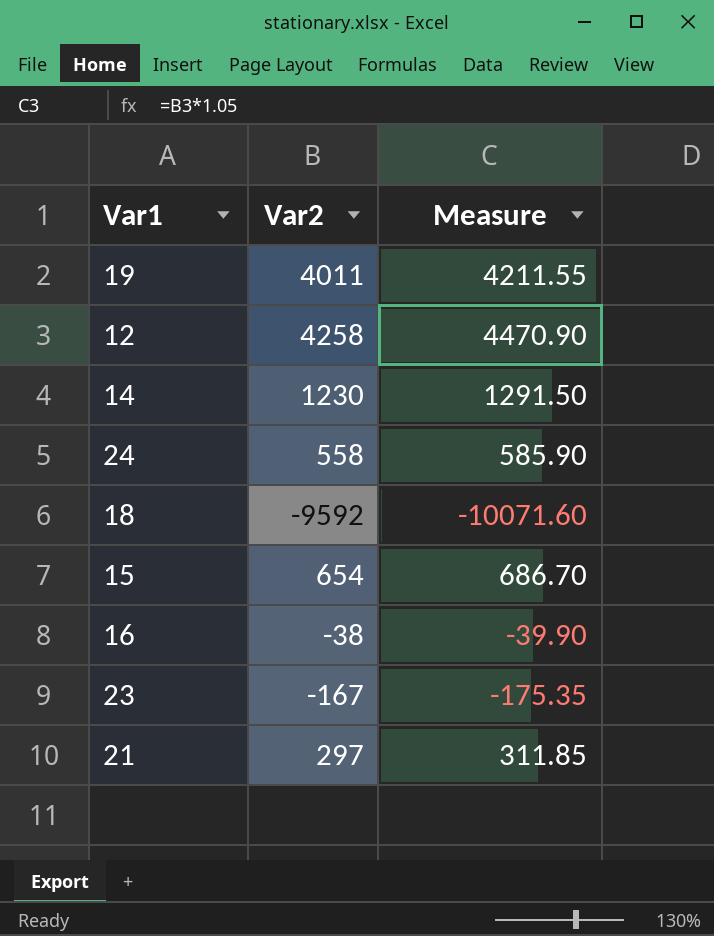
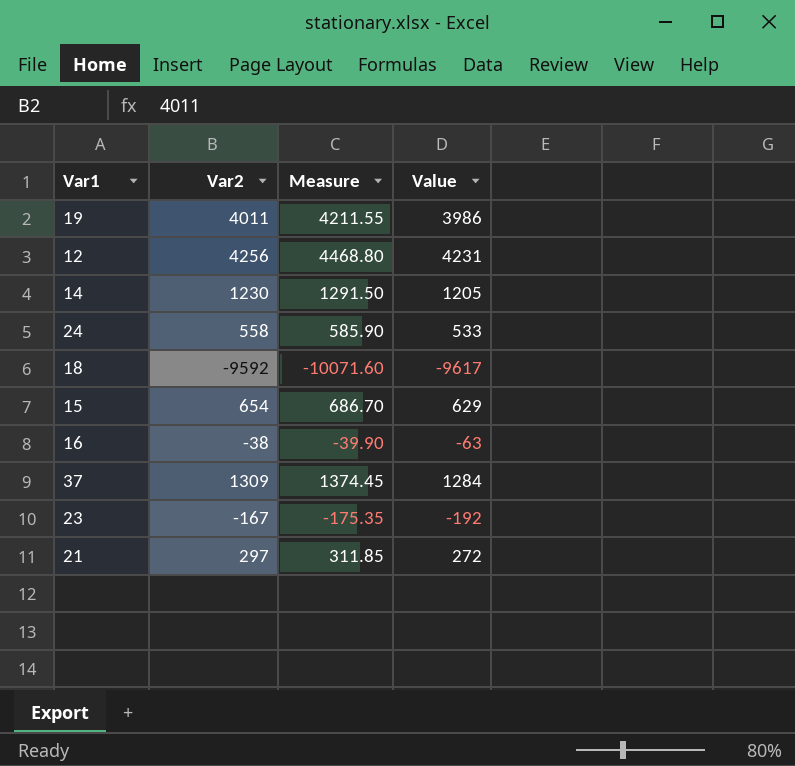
column Value | formula: none -> [Var2] - 25
12 | Var2: 4258 -> 4256
12 | Measure: 4470.90 -> 4468.80
row 37: none -> 1309 | 1374.45 | 1284

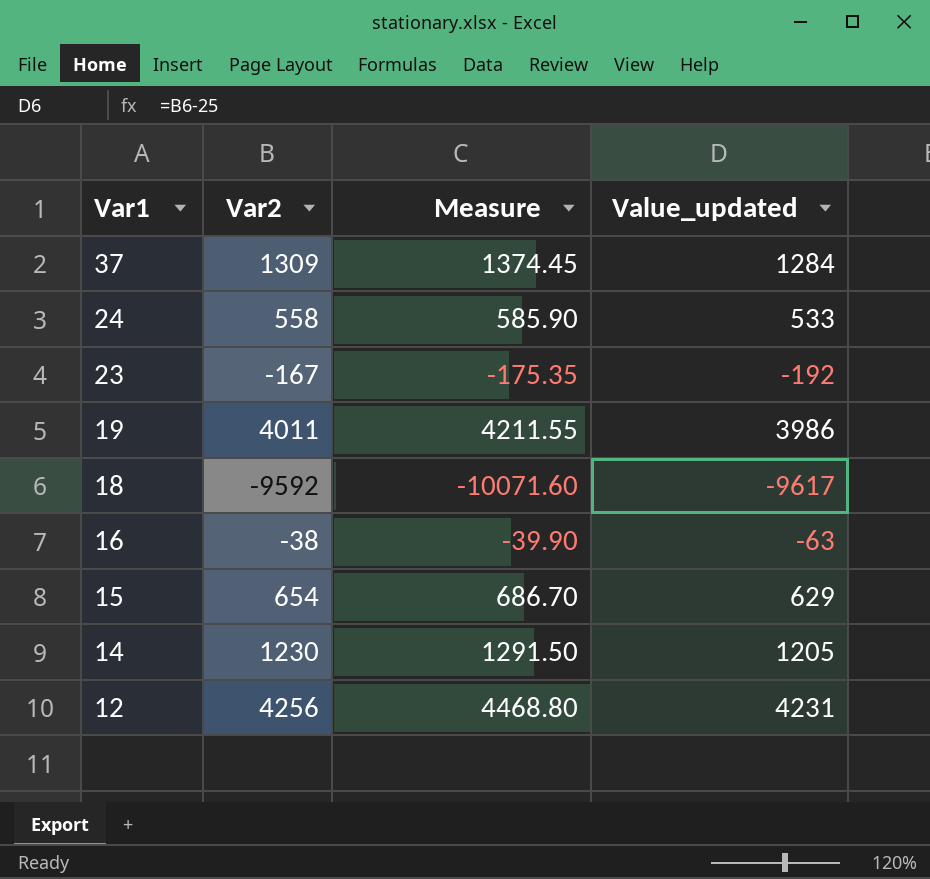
row order: none -> Var1 descending
column name: Value -> Value_updated
row 21: 297 | 311.85 | 272 -> none

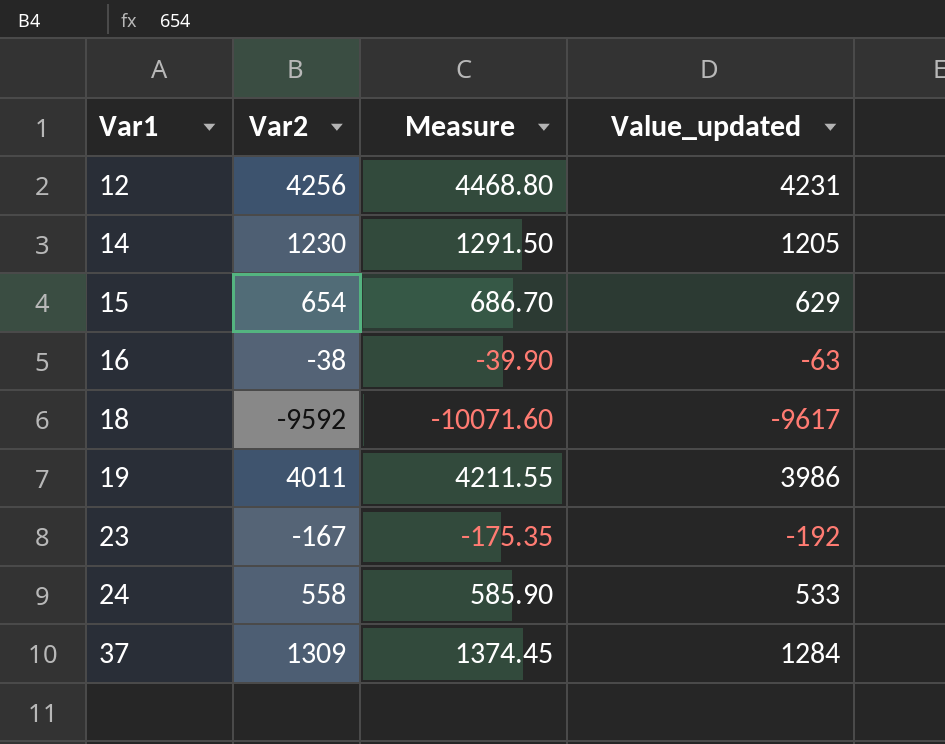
row order: Var1 descending -> Var1 ascending

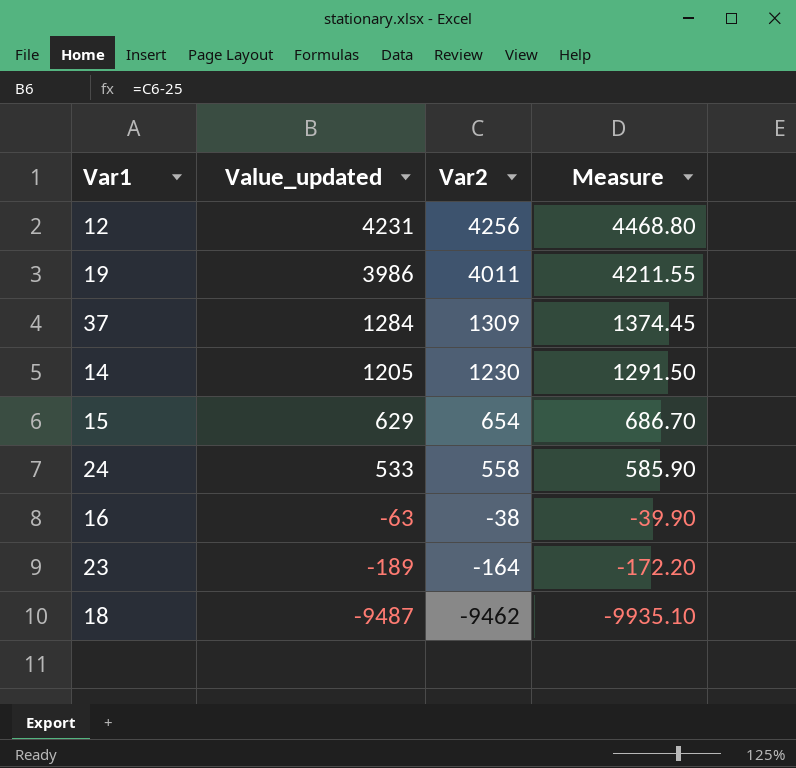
row order: Var1 ascending -> Value_updated descending
column Value_updated | position: 4 -> 2
23 | Value_updated: -192 -> -189
23 | Var2: -167 -> -164
23 | Measure: -175.35 -> -172.20
18 | Value_updated: -9617 -> -9487
18 | Var2: -9592 -> -9462
18 | Measure: -10071.60 -> -9935.10

